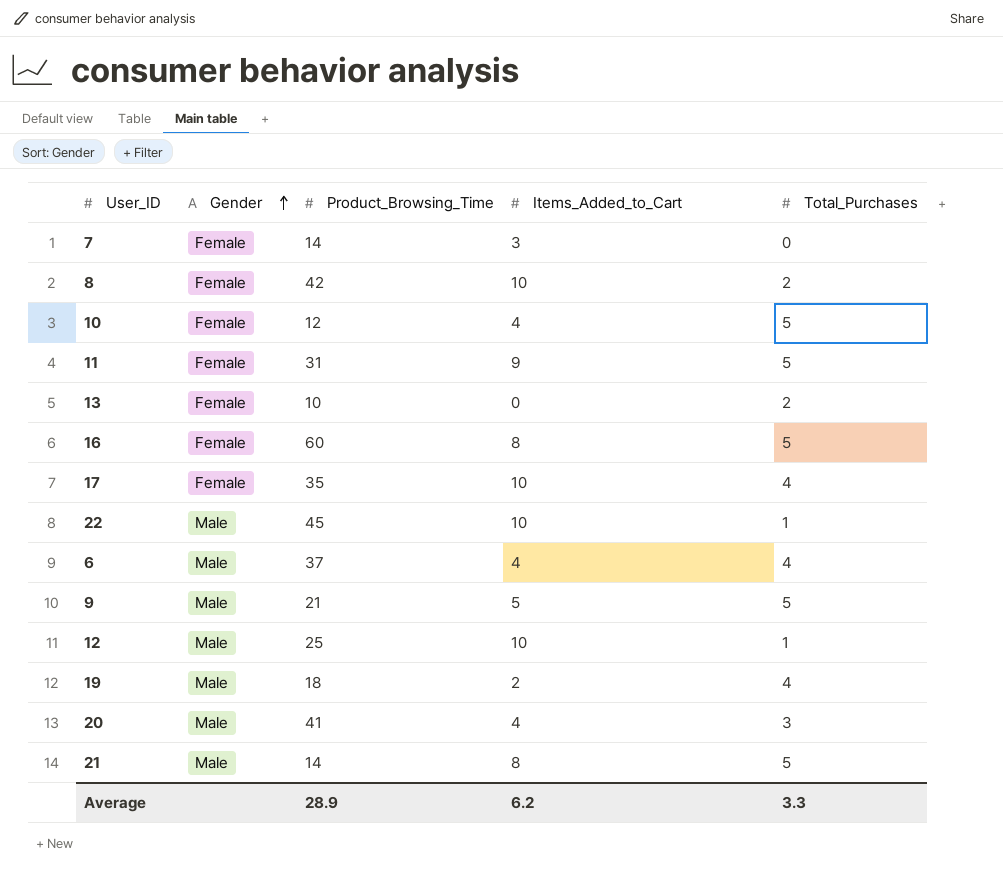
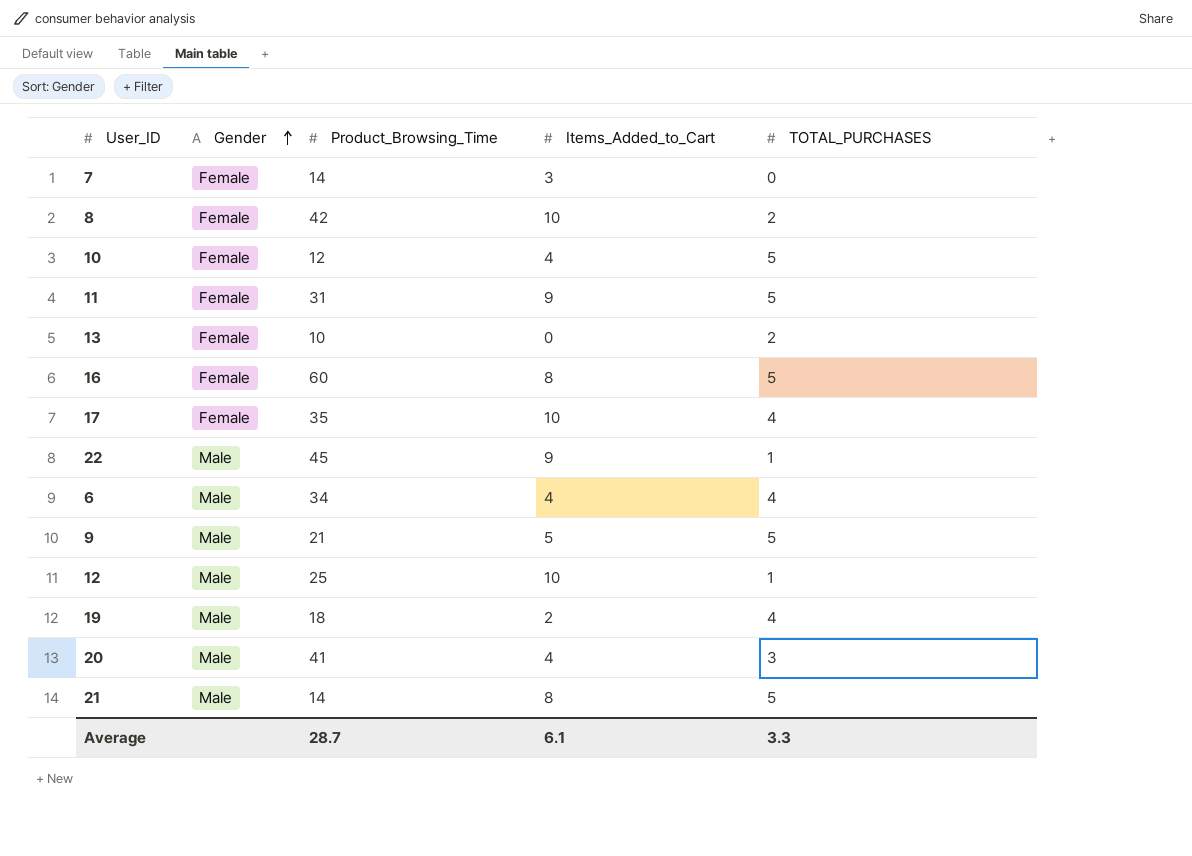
column name: Total_Purchases -> TOTAL_PURCHASES
22 | Items_Added_to_Cart: 10 -> 9
6 | Product_Browsing_Time: 37 -> 34
Average | Product_Browsing_Time: 28.9 -> 28.7
Average | Items_Added_to_Cart: 6.2 -> 6.1

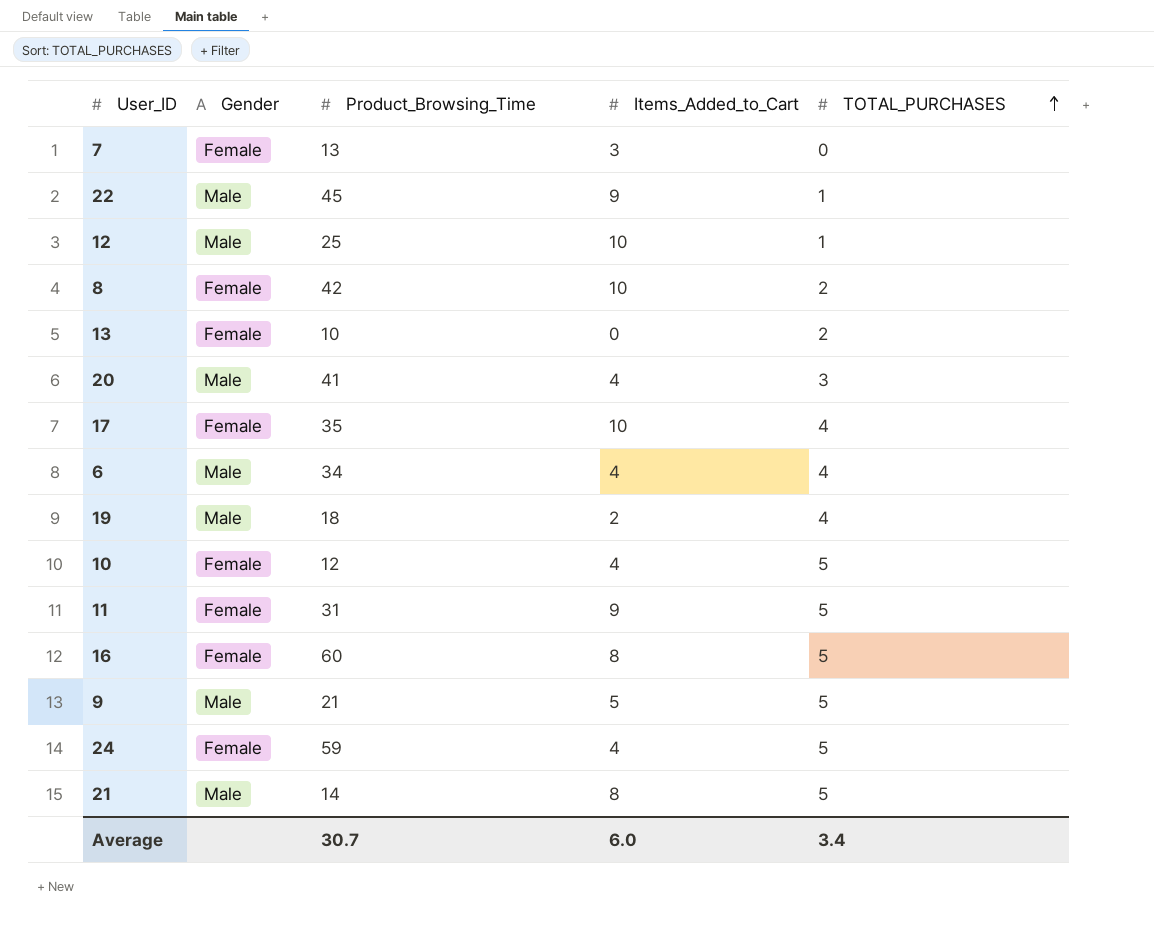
row order: Gender ascending -> TOTAL_PURCHASES ascending
7 | Product_Browsing_Time: 14 -> 13
row 24: none -> Female | 59 | 4 | 5
Average | Product_Browsing_Time: 28.7 -> 30.7
Average | Items_Added_to_Cart: 6.1 -> 6.0
Average | TOTAL_PURCHASES: 3.3 -> 3.4

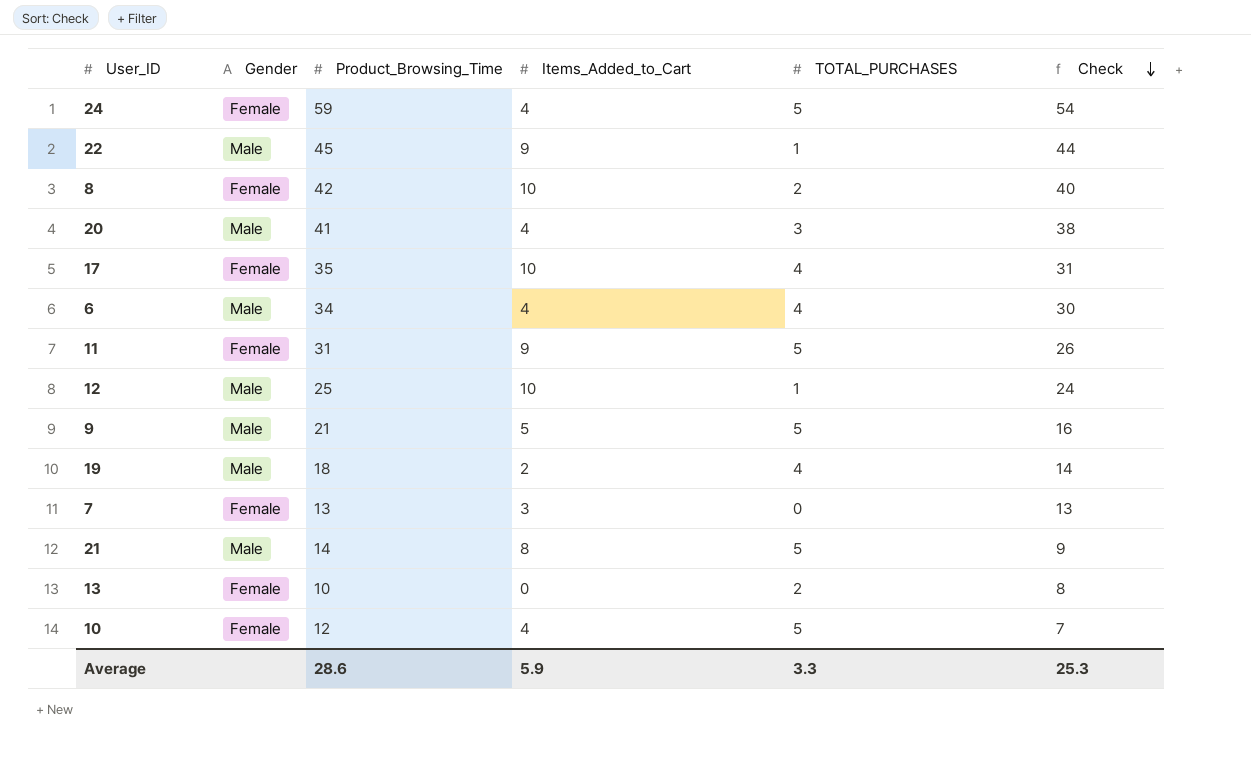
row order: TOTAL_PURCHASES ascending -> Check descending
column Check | formula: none -> [Product_Browsing_Time] - [TOTAL_PURCHASES]
row 16: Female | 60 | 8 | 5 -> none
Average | Product_Browsing_Time: 30.7 -> 28.6
Average | Items_Added_to_Cart: 6.0 -> 5.9
Average | TOTAL_PURCHASES: 3.4 -> 3.3

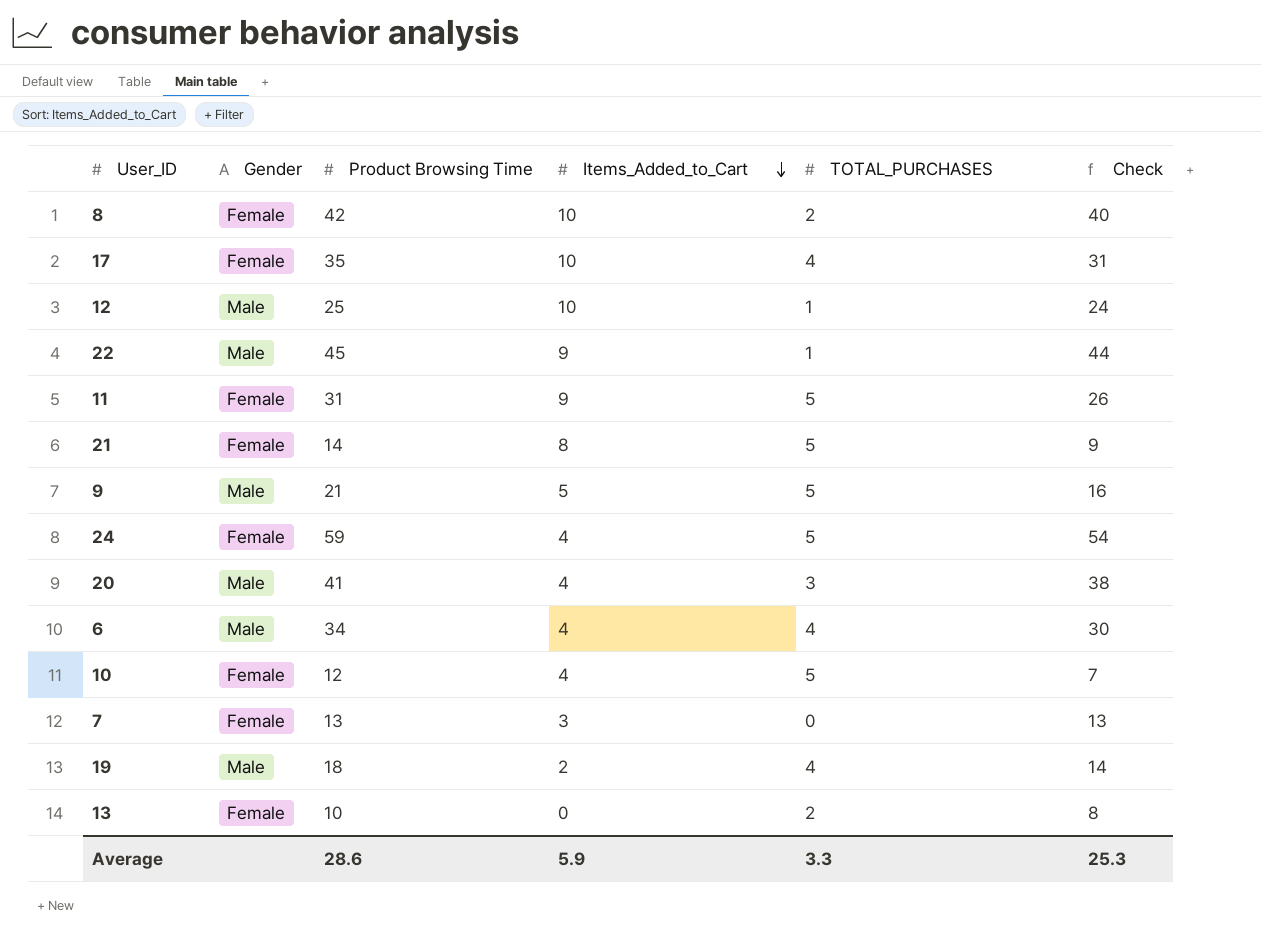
row order: Check descending -> Items_Added_to_Cart descending
column name: Product_Browsing_Time -> Product Browsing Time
21 | Gender: Male -> Female

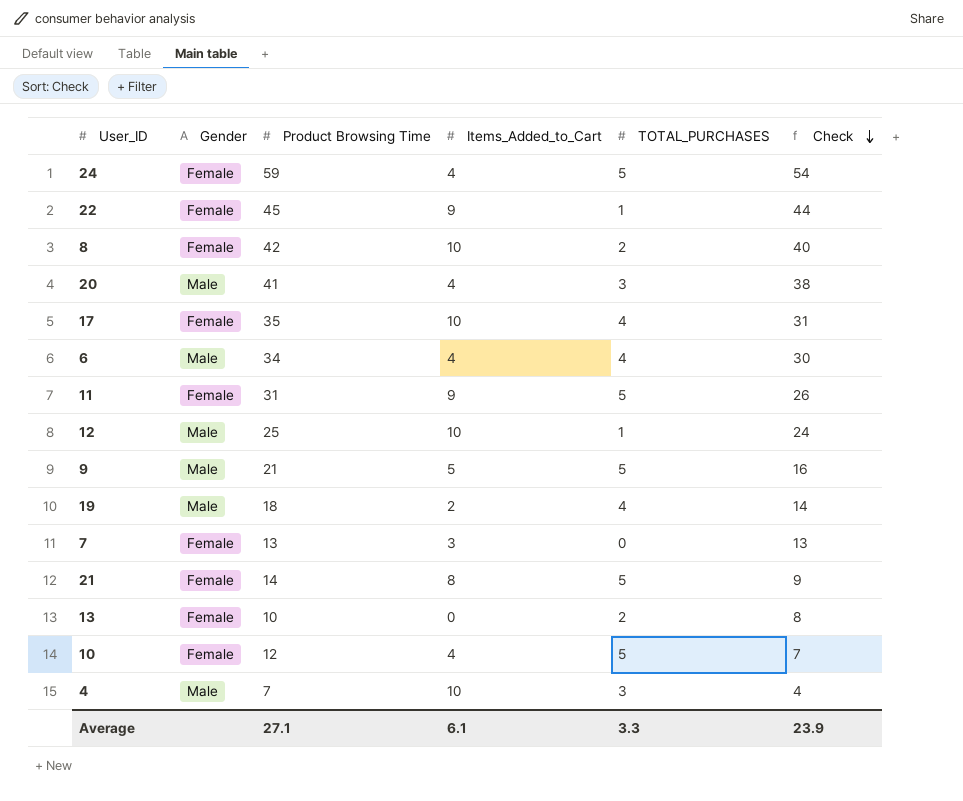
row order: Items_Added_to_Cart descending -> Check descending
22 | Gender: Male -> Female
row 4: none -> Male | 7 | 10 | 3 | 4
Average | Product Browsing Time: 28.6 -> 27.1
Average | Items_Added_to_Cart: 5.9 -> 6.1
Average | Check: 25.3 -> 23.9

